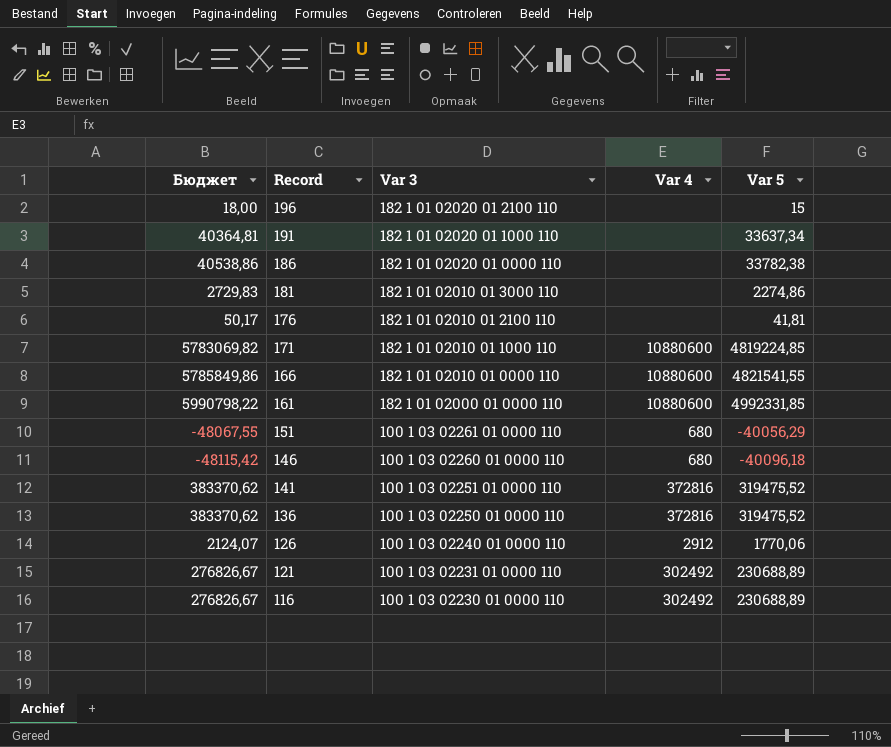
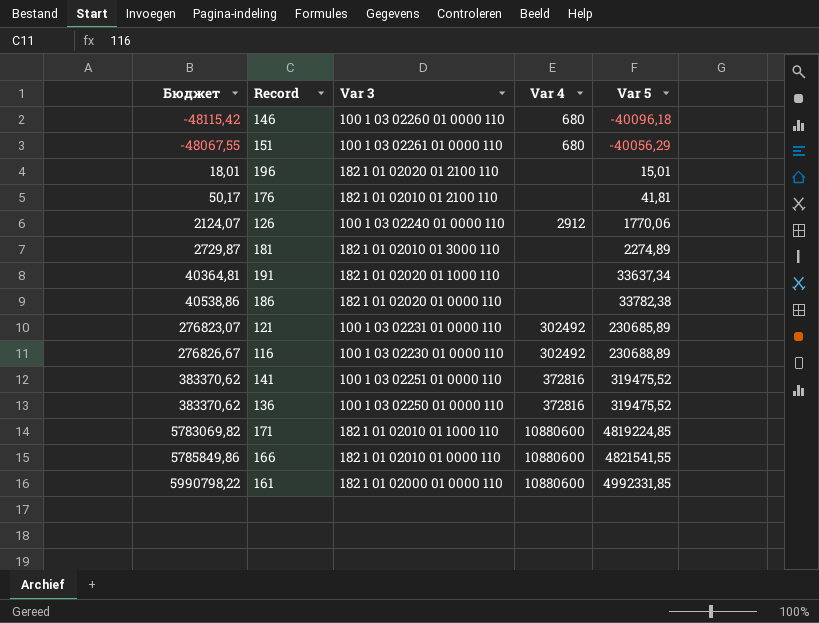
row order: Record descending -> Бюджет ascending
196 | Бюджет: 18,00 -> 18,01
196 | Var 5: 15 -> 15,01
181 | Бюджет: 2729,83 -> 2729,87
181 | Var 5: 2274,86 -> 2274,89
121 | Бюджет: 276826,67 -> 276823,07
121 | Var 5: 230688,89 -> 230685,89

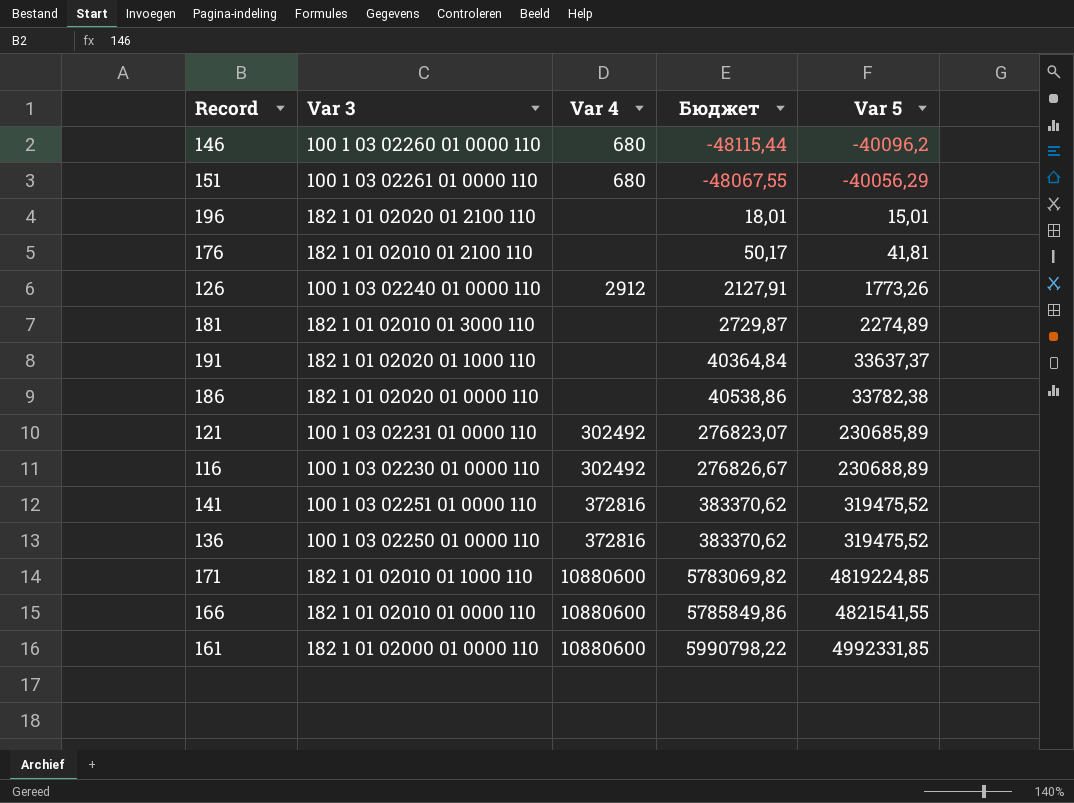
column Бюджет | position: 1 -> 4
146 | Бюджет: -48115,42 -> -48115,44
146 | Var 5: -40096,18 -> -40096,2
126 | Бюджет: 2124,07 -> 2127,91
126 | Var 5: 1770,06 -> 1773,26
191 | Бюджет: 40364,81 -> 40364,84
191 | Var 5: 33637,34 -> 33637,37

